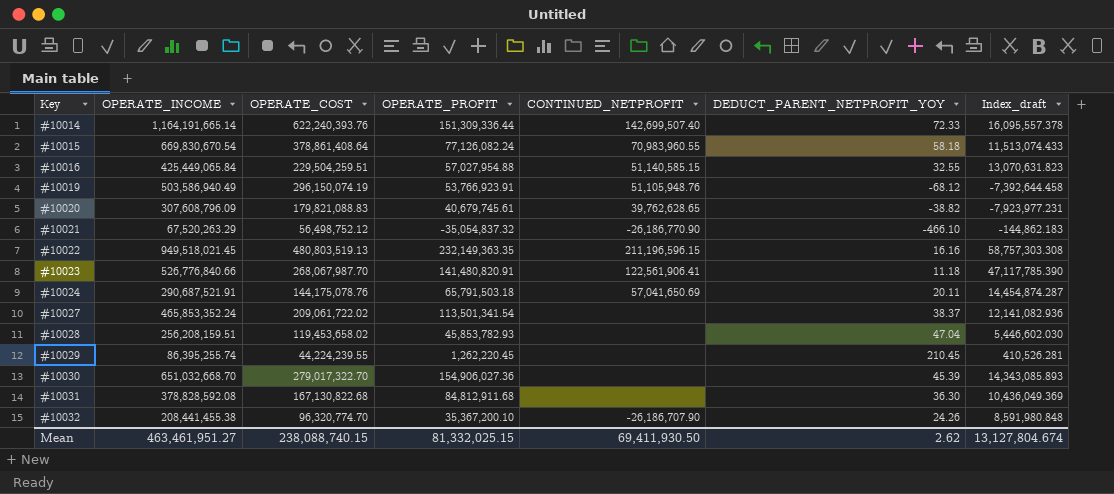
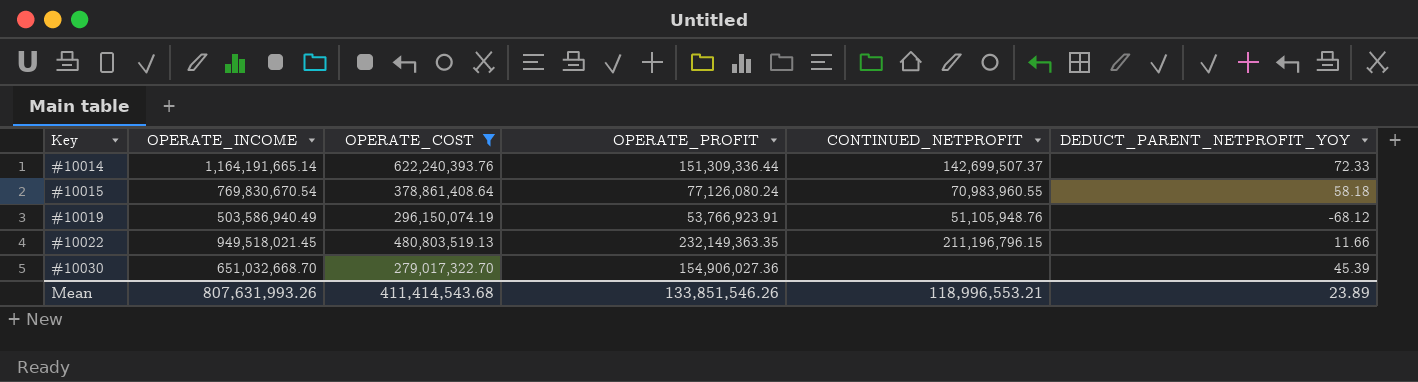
filter: none -> OPERATE_COST >= 279,017,322.70
column Index_draft | formula: [OPERATE_INCOME] / [DEDUCT_PARENT_NETPROFIT_YOY] -> none
#10014 | CONTINUED_NETPROFIT: 142,699,507.40 -> 142,699,507.37
#10015 | OPERATE_INCOME: 669,830,670.54 -> 769,830,670.54
#10015 | OPERATE_PROFIT: 77,126,082.24 -> 77,126,080.24
#10022 | CONTINUED_NETPROFIT: 211,196,596.15 -> 211,196,796.15
#10022 | DEDUCT_PARENT_NETPROFIT_YOY: 16.16 -> 11.66
Mean | OPERATE_INCOME: 463,461,951.27 -> 807,631,993.26
Mean | OPERATE_COST: 238,088,740.15 -> 411,414,543.68
Mean | OPERATE_PROFIT: 81,332,025.15 -> 133,851,546.26
Mean | CONTINUED_NETPROFIT: 69,411,930.50 -> 118,996,553.21
Mean | DEDUCT_PARENT_NETPROFIT_YOY: 2.62 -> 23.89

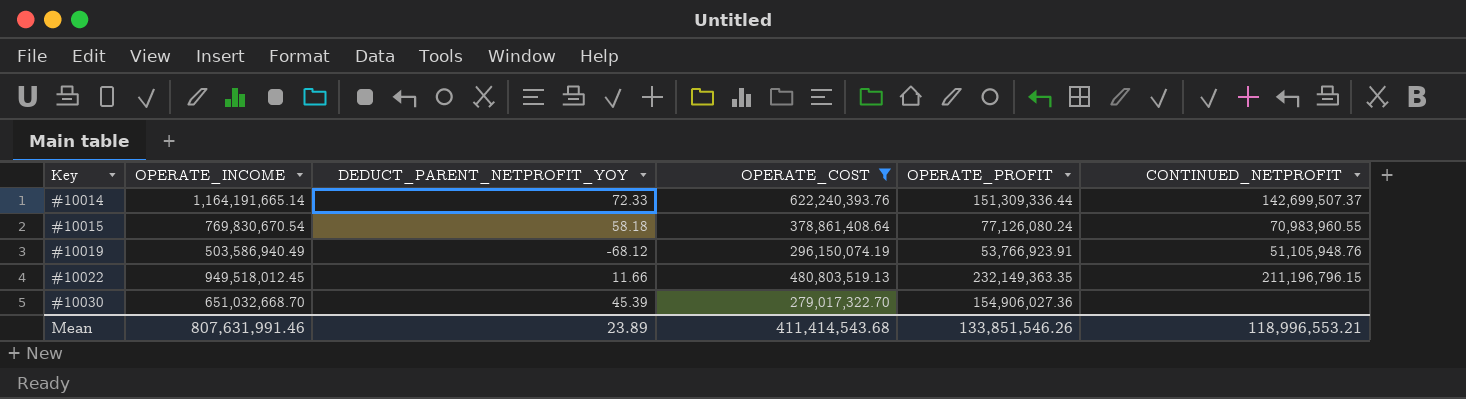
column DEDUCT_PARENT_NETPROFIT_YOY | position: 6 -> 3
#10022 | OPERATE_INCOME: 949,518,021.45 -> 949,518,012.45
Mean | OPERATE_INCOME: 807,631,993.26 -> 807,631,991.46

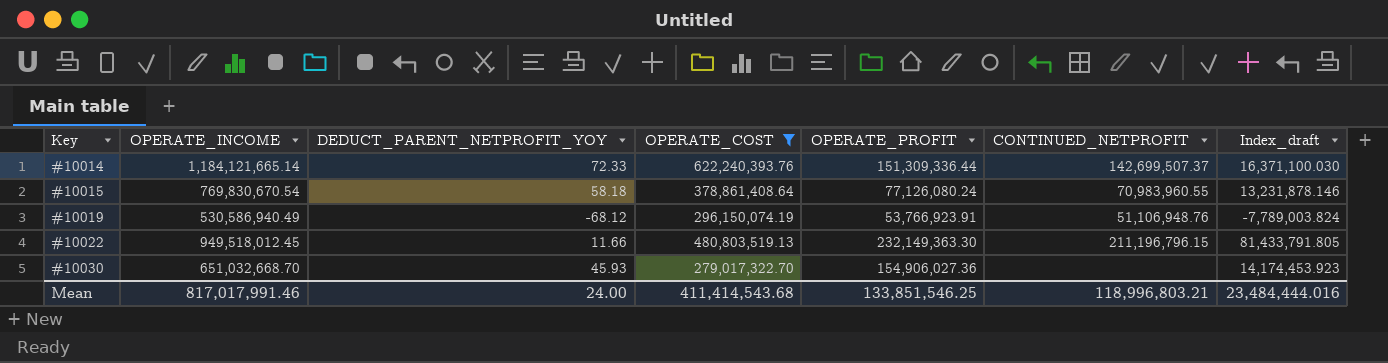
column Index_draft | formula: none -> [OPERATE_INCOME] / [DEDUCT_PARENT_NETPROFIT_YOY]
#10014 | OPERATE_INCOME: 1,164,191,665.14 -> 1,184,121,665.14
#10019 | OPERATE_INCOME: 503,586,940.49 -> 530,586,940.49
#10019 | CONTINUED_NETPROFIT: 51,105,948.76 -> 51,106,948.76
#10022 | OPERATE_PROFIT: 232,149,363.35 -> 232,149,363.30
#10030 | DEDUCT_PARENT_NETPROFIT_YOY: 45.39 -> 45.93
Mean | OPERATE_INCOME: 807,631,991.46 -> 817,017,991.46
Mean | DEDUCT_PARENT_NETPROFIT_YOY: 23.89 -> 24.00
Mean | OPERATE_PROFIT: 133,851,546.26 -> 133,851,546.25
Mean | CONTINUED_NETPROFIT: 118,996,553.21 -> 118,996,803.21

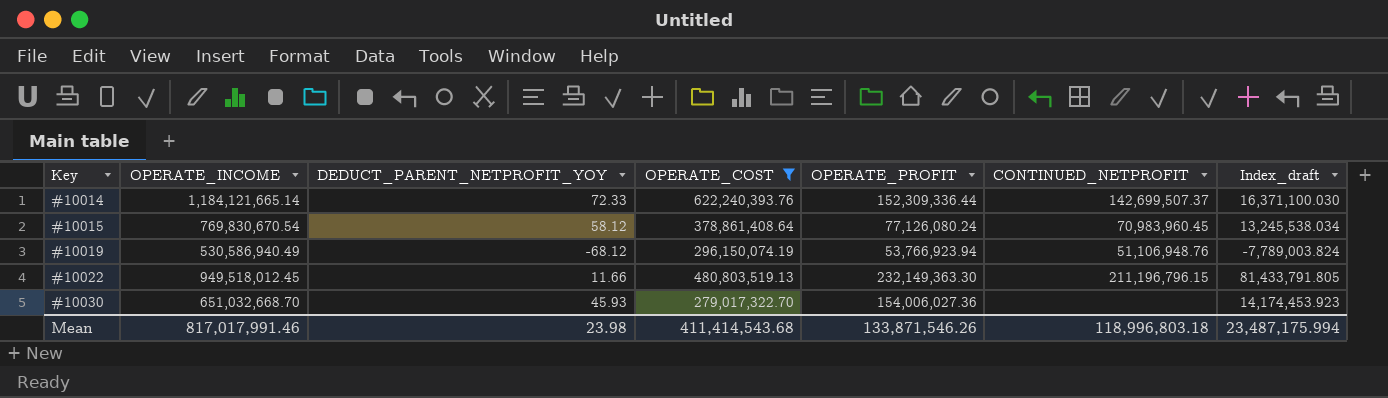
#10014 | OPERATE_PROFIT: 151,309,336.44 -> 152,309,336.44
#10015 | DEDUCT_PARENT_NETPROFIT_YOY: 58.18 -> 58.12
#10015 | CONTINUED_NETPROFIT: 70,983,960.55 -> 70,983,960.45
#10015 | Index_draft: 13,231,878.146 -> 13,245,538.034
#10019 | OPERATE_PROFIT: 53,766,923.91 -> 53,766,923.94
#10030 | OPERATE_PROFIT: 154,906,027.36 -> 154,006,027.36
Mean | DEDUCT_PARENT_NETPROFIT_YOY: 24.00 -> 23.98
Mean | OPERATE_PROFIT: 133,851,546.25 -> 133,871,546.26
Mean | CONTINUED_NETPROFIT: 118,996,803.21 -> 118,996,803.18
Mean | Index_draft: 23,484,444.016 -> 23,487,175.994

